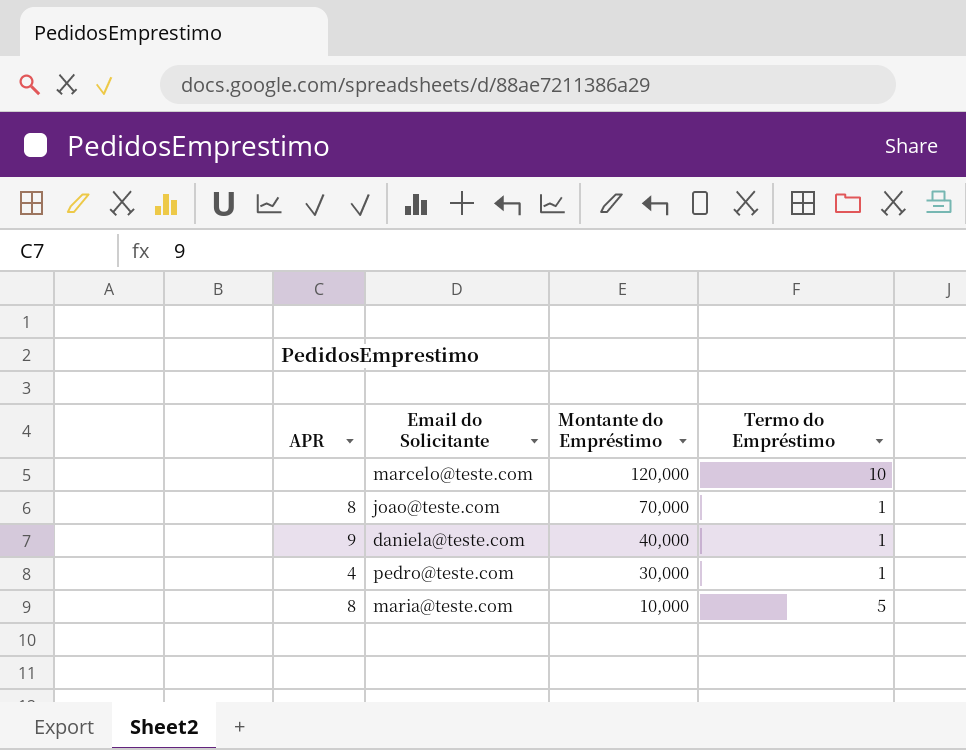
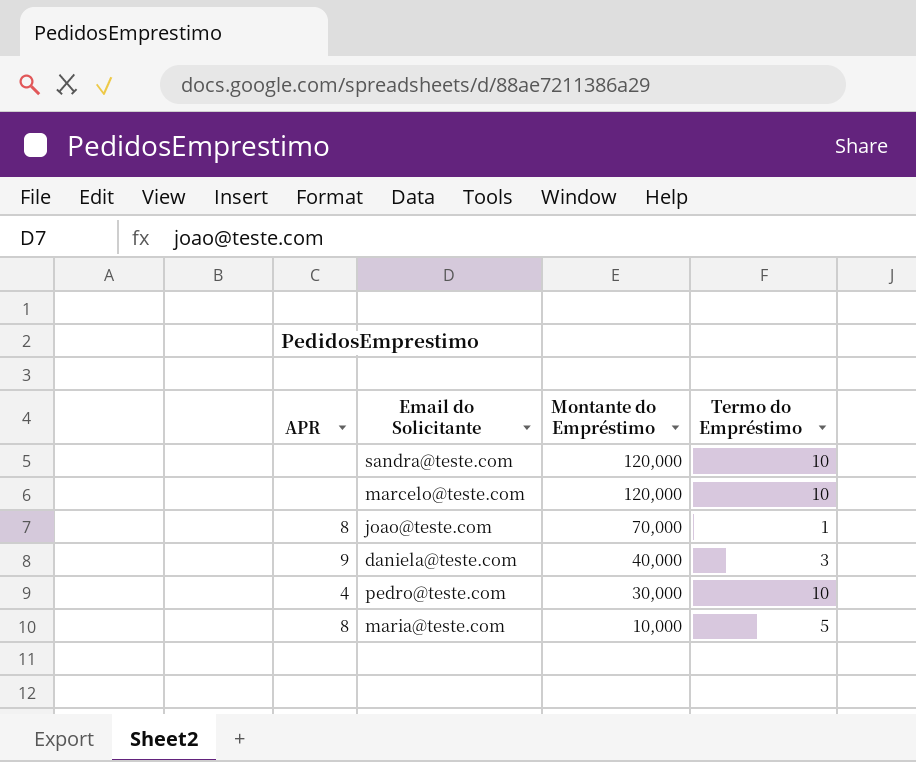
row sandra@teste.com: none -> none | 120,000 | 10
daniela@teste.com | Termo do Empréstimo: 1 -> 3
pedro@teste.com | Termo do Empréstimo: 1 -> 10

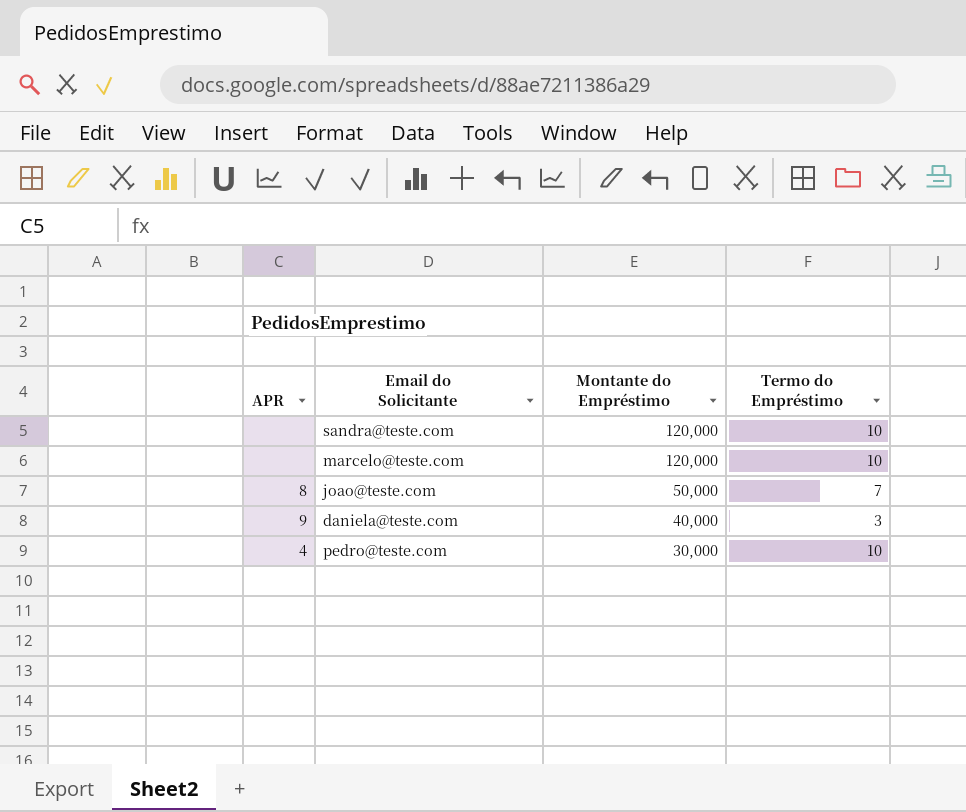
row maria@teste.com: 8 | 10,000 | 5 -> none
joao@teste.com | Montante do Empréstimo: 70,000 -> 50,000
joao@teste.com | Termo do Empréstimo: 1 -> 7

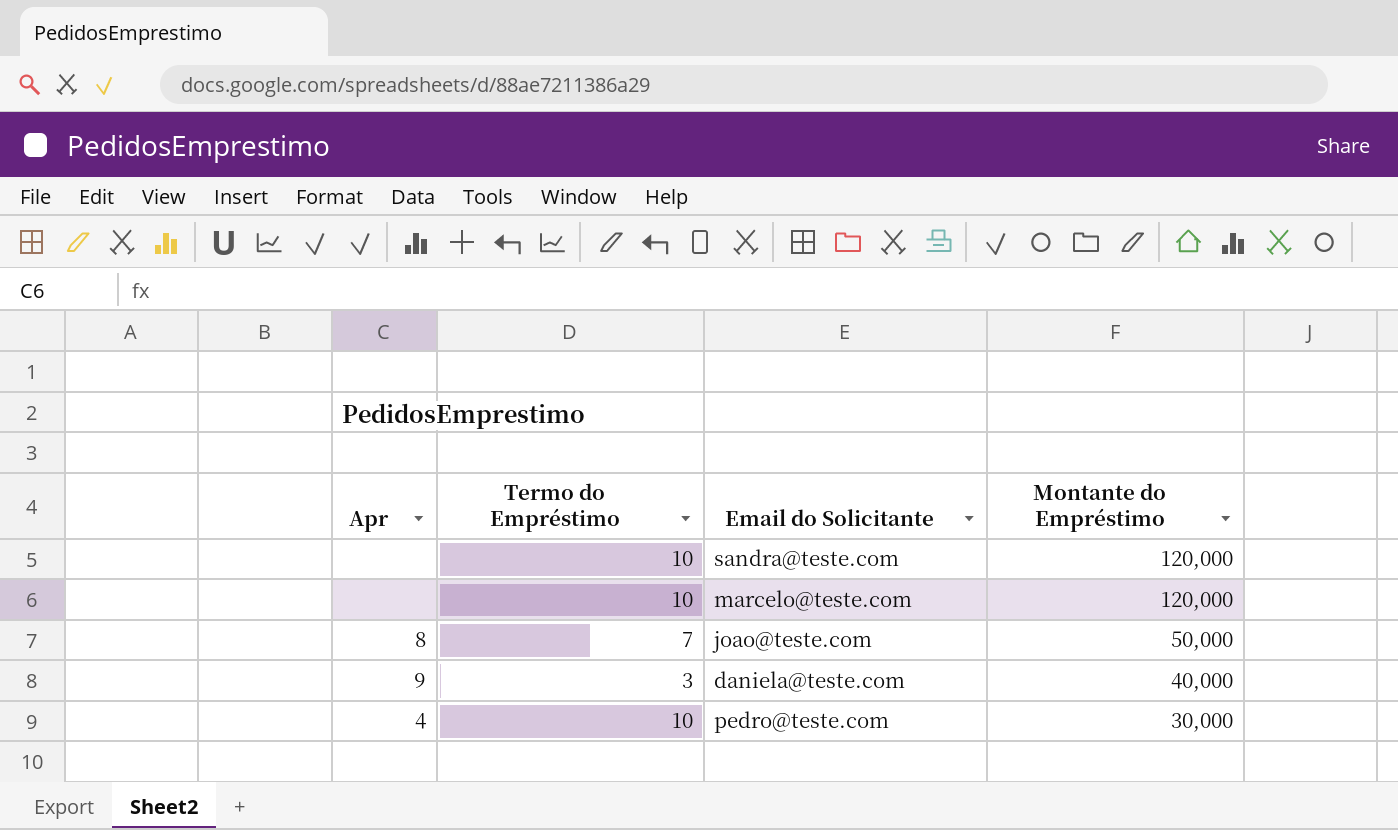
column name: APR -> Apr
column Termo do Empréstimo | position: 4 -> 2

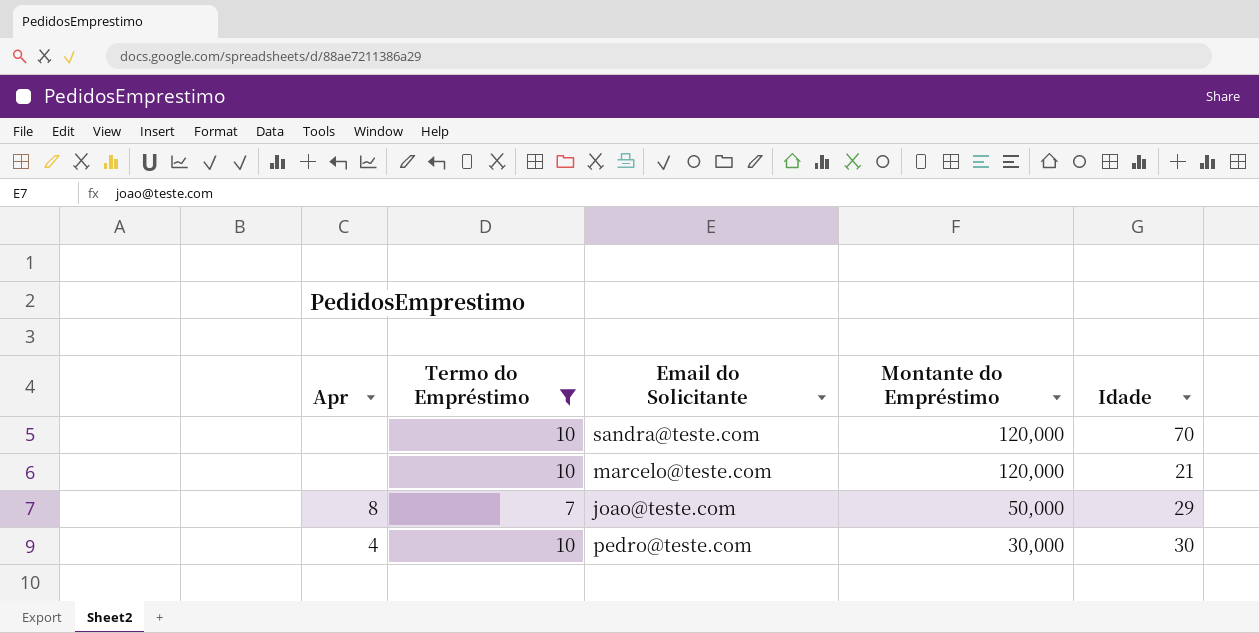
filter: none -> Termo do Empréstimo != 3
column Idade | position: none -> 5

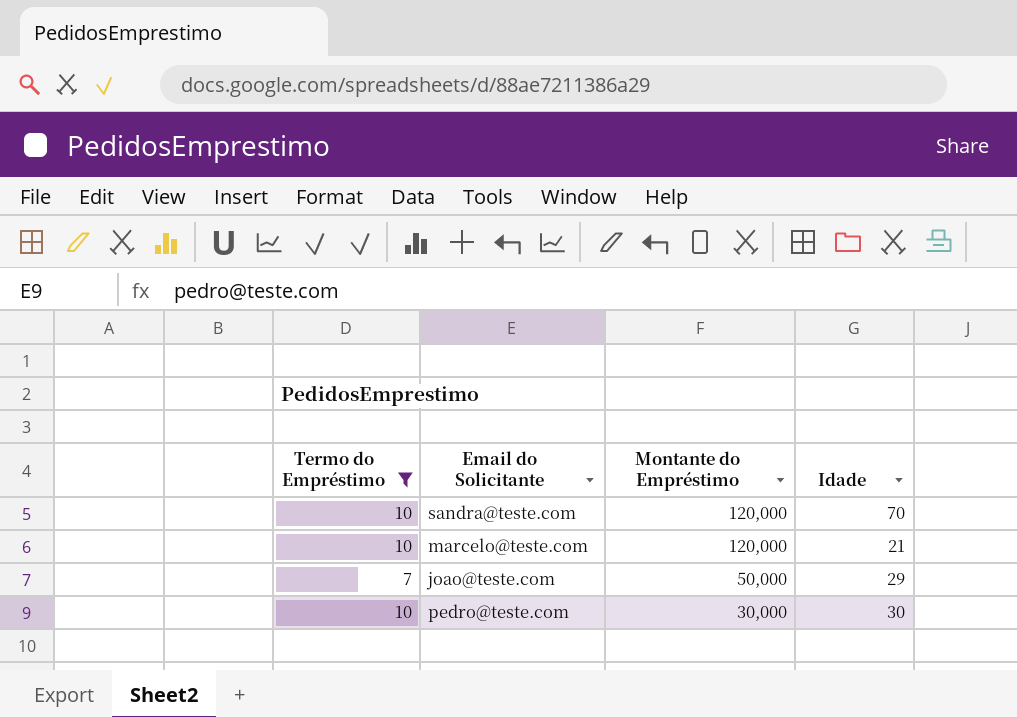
column Apr | position: 1 -> none

